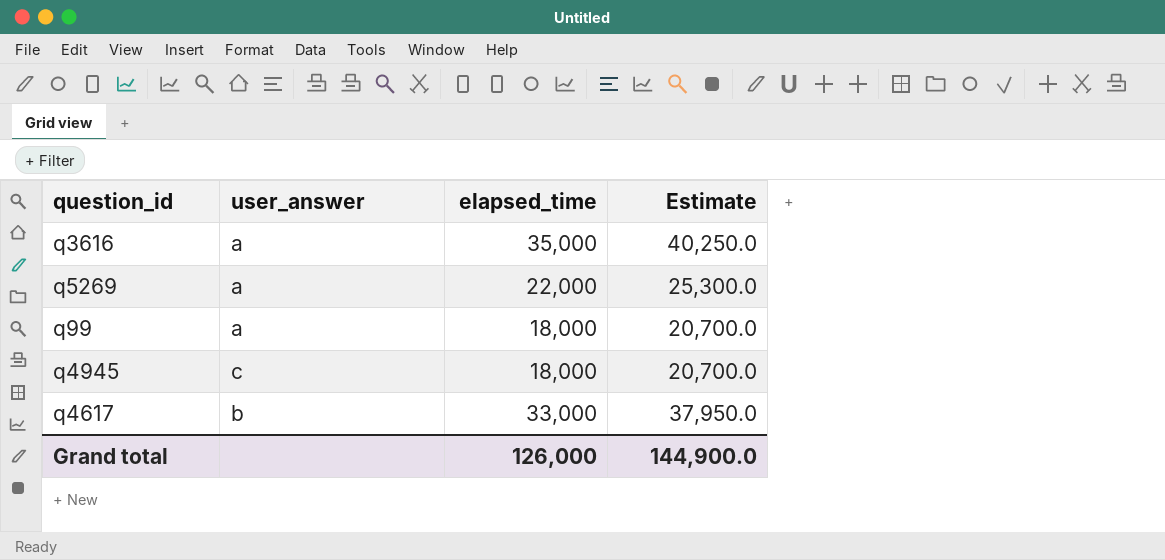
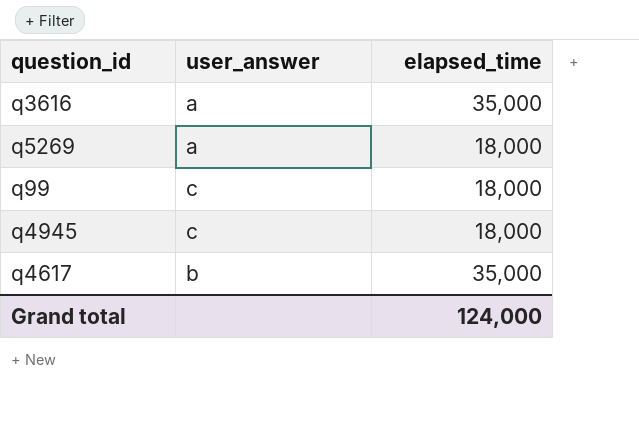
column Estimate | formula: [elapsed_time] * 1.15 -> none
q5269 | elapsed_time: 22,000 -> 18,000
q99 | user_answer: a -> c
q4617 | elapsed_time: 33,000 -> 35,000
Grand total | elapsed_time: 126,000 -> 124,000

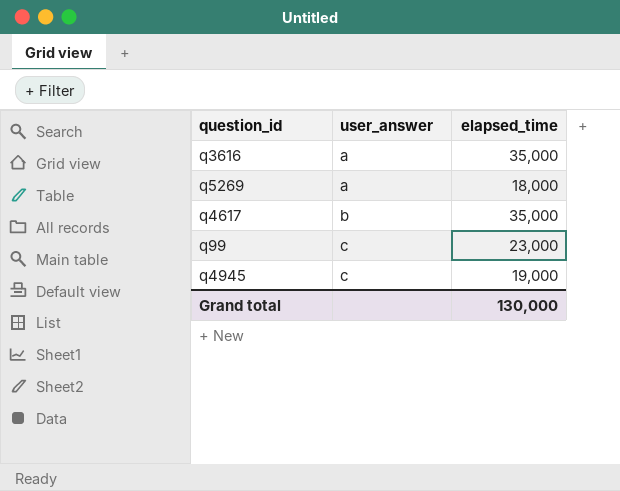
row order: none -> user_answer ascending
q99 | elapsed_time: 18,000 -> 23,000
q4945 | elapsed_time: 18,000 -> 19,000
Grand total | elapsed_time: 124,000 -> 130,000

